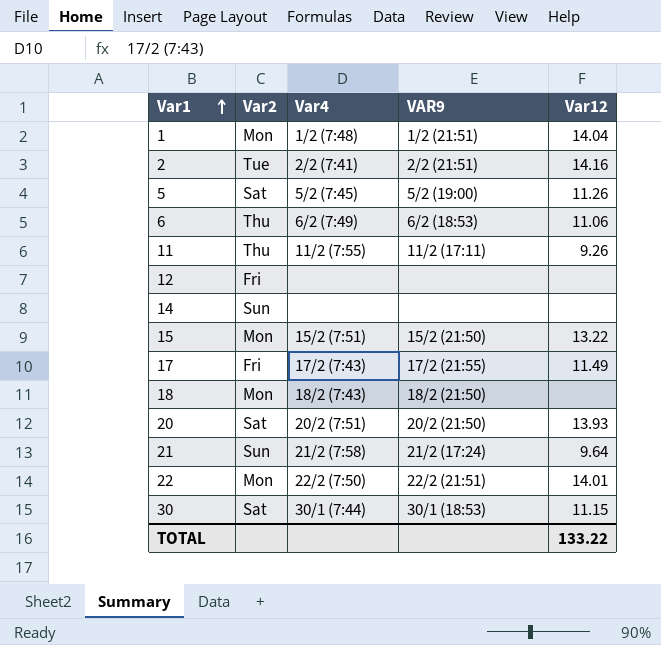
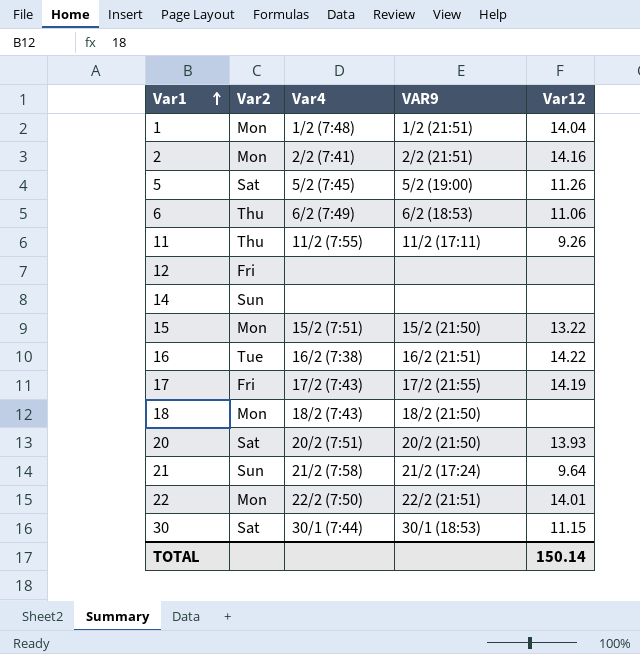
2 | Var2: Tue -> Mon
row 16: none -> Tue | 16/2 (7:38) | 16/2 (21:51) | 14.22
17 | Var12: 11.49 -> 14.19
TOTAL | Var12: 133.22 -> 150.14

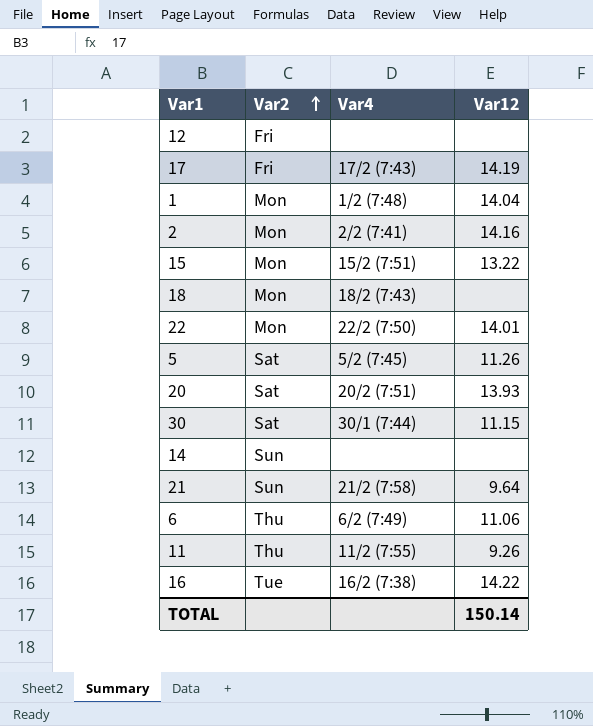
row order: Var1 ascending -> Var2 ascending
column VAR9 | position: 4 -> none

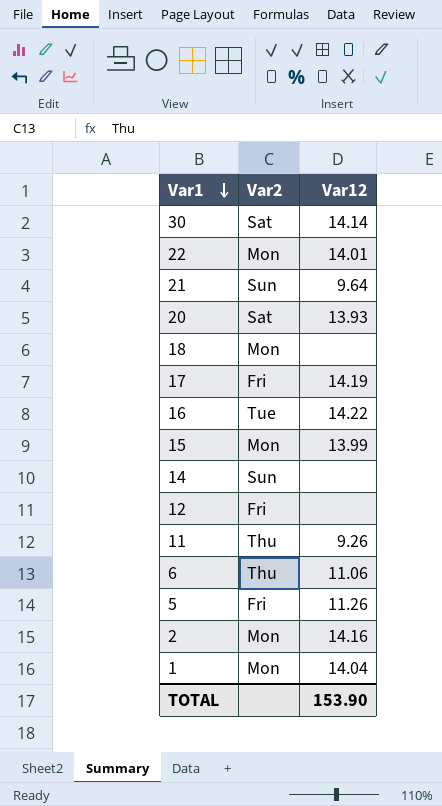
row order: Var2 ascending -> Var1 descending
column Var4 | position: 3 -> none
30 | Var12: 11.15 -> 14.14
15 | Var12: 13.22 -> 13.99
5 | Var2: Sat -> Fri
TOTAL | Var12: 150.14 -> 153.90

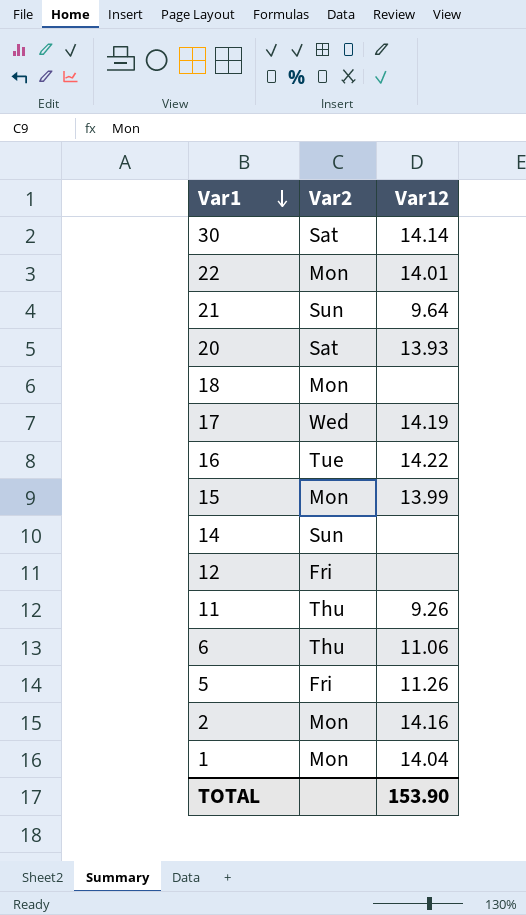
17 | Var2: Fri -> Wed

